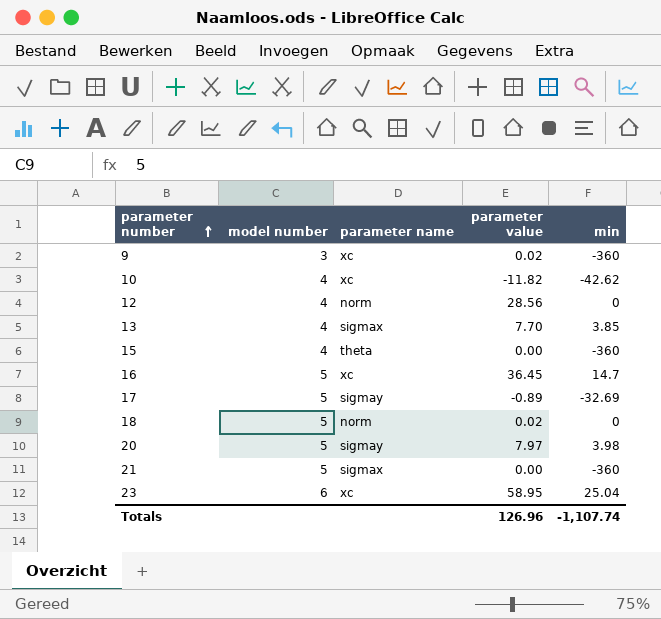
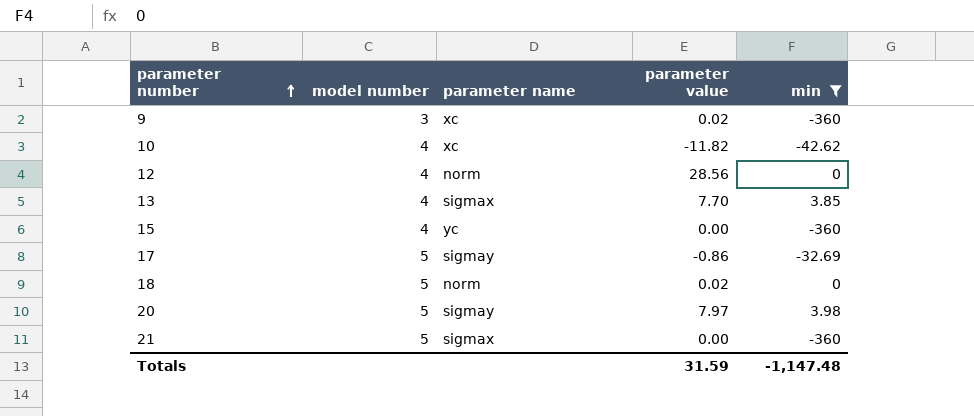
filter: none -> min <= 3.98
15 | parameter name: theta -> yc
17 | parameter value: -0.89 -> -0.86
Totals | parameter value: 126.96 -> 31.59
Totals | min: -1,107.74 -> -1,147.48

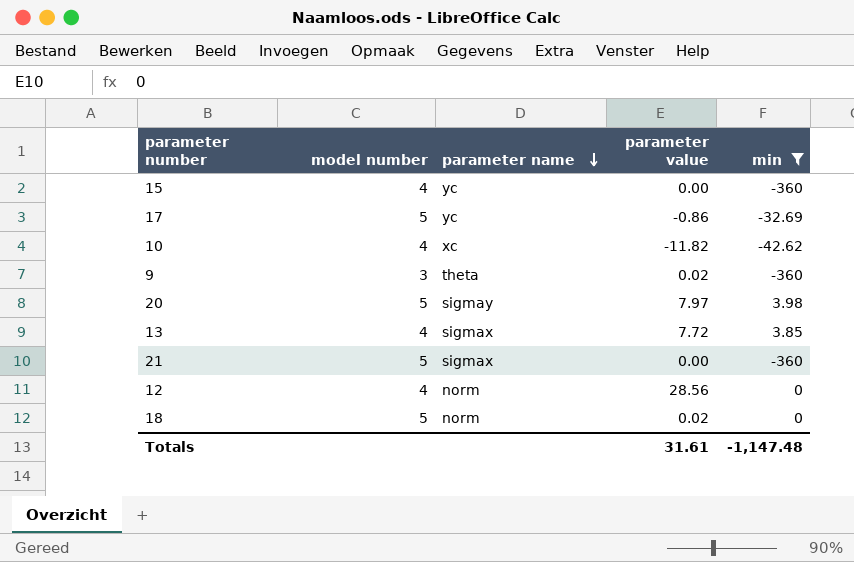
row order: parameter number ascending -> parameter name descending
17 | parameter name: sigmay -> yc
9 | parameter name: xc -> theta
13 | parameter value: 7.70 -> 7.72
Totals | parameter value: 31.59 -> 31.61

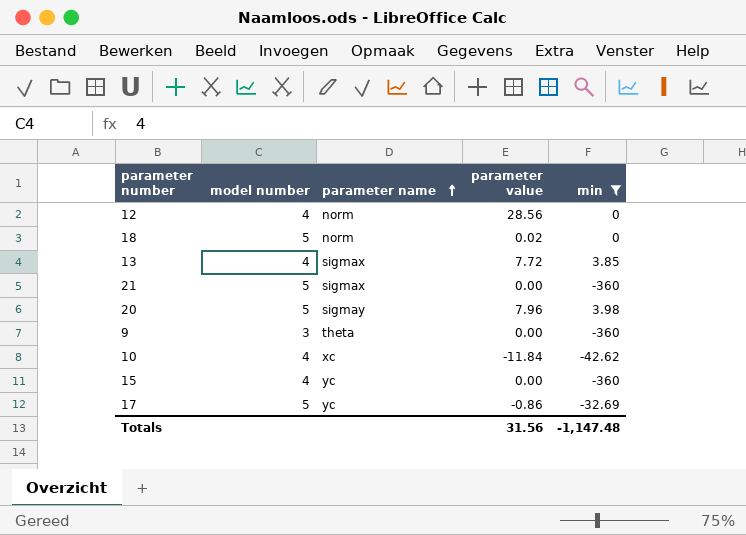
row order: parameter name descending -> parameter name ascending
20 | parameter value: 7.97 -> 7.96
9 | parameter value: 0.02 -> 0.00
10 | parameter value: -11.82 -> -11.84
Totals | parameter value: 31.61 -> 31.56

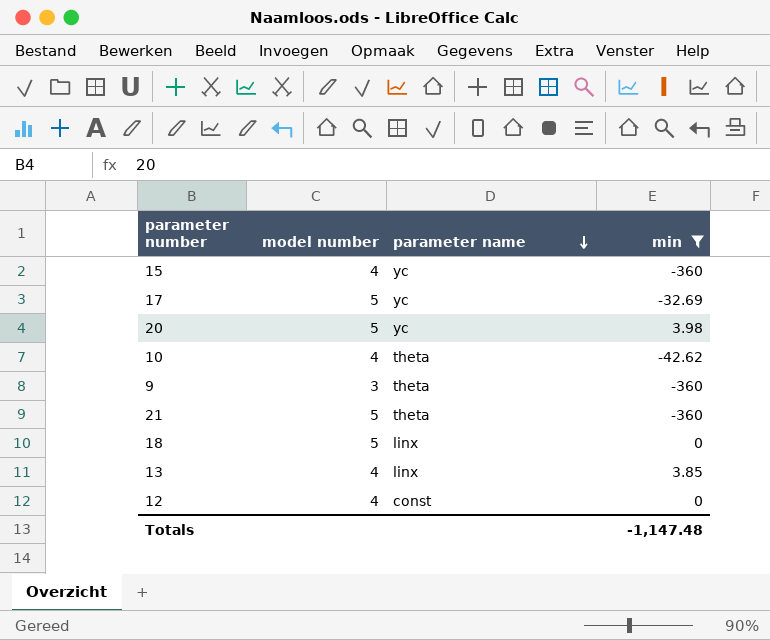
row order: parameter name ascending -> parameter name descending
column parameter value | position: 4 -> none
20 | parameter name: sigmay -> yc
10 | parameter name: xc -> theta
21 | parameter name: sigmax -> theta
18 | parameter name: norm -> linx
13 | parameter name: sigmax -> linx
12 | parameter name: norm -> const

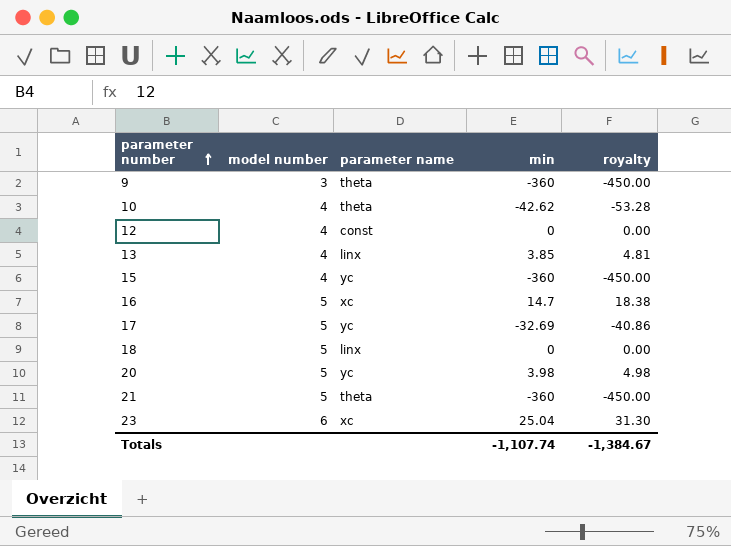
filter: min <= 3.98 -> none
row order: parameter name descending -> parameter number ascending
column royalty | formula: none -> [min] * 1.25
Totals | min: -1,147.48 -> -1,107.74

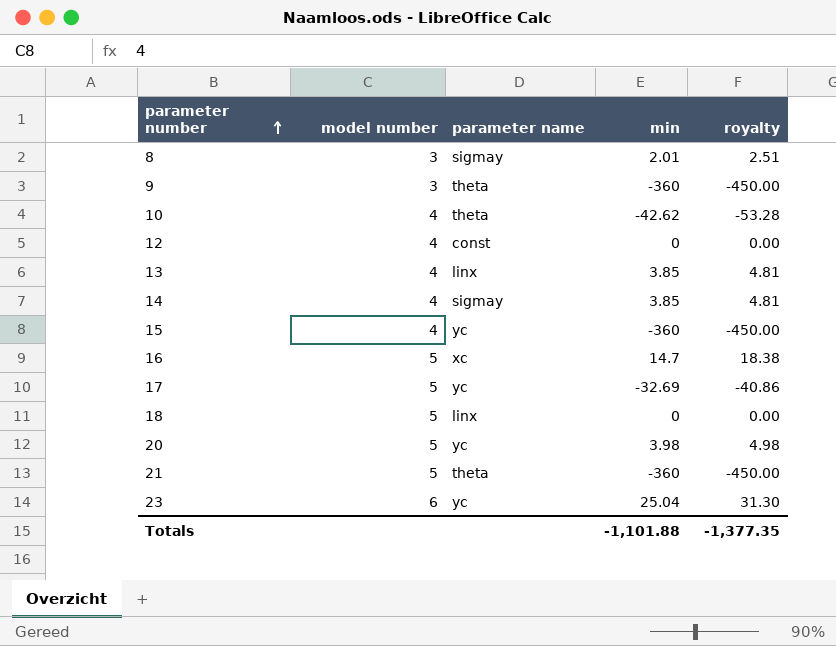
row 8: none -> 3 | sigmay | 2.01 | 2.51
row 14: none -> 4 | sigmay | 3.85 | 4.81
23 | parameter name: xc -> yc
Totals | min: -1,107.74 -> -1,101.88
Totals | royalty: -1,384.67 -> -1,377.35

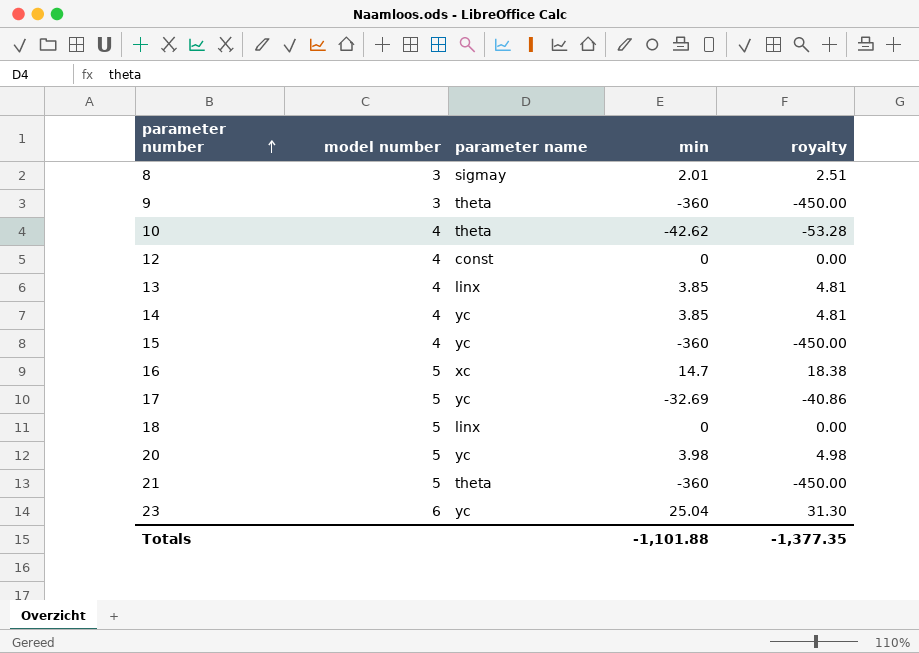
14 | parameter name: sigmay -> yc

